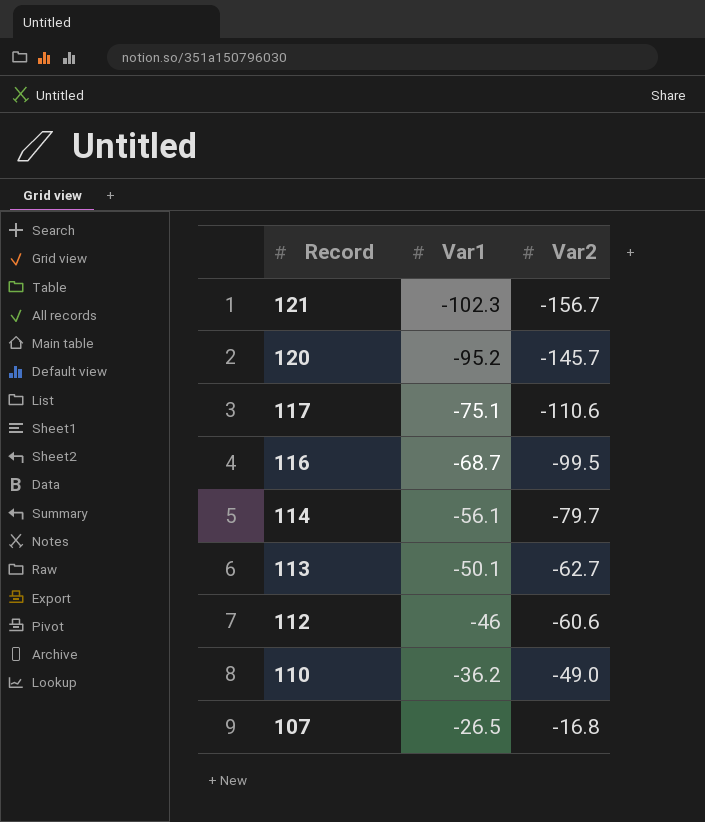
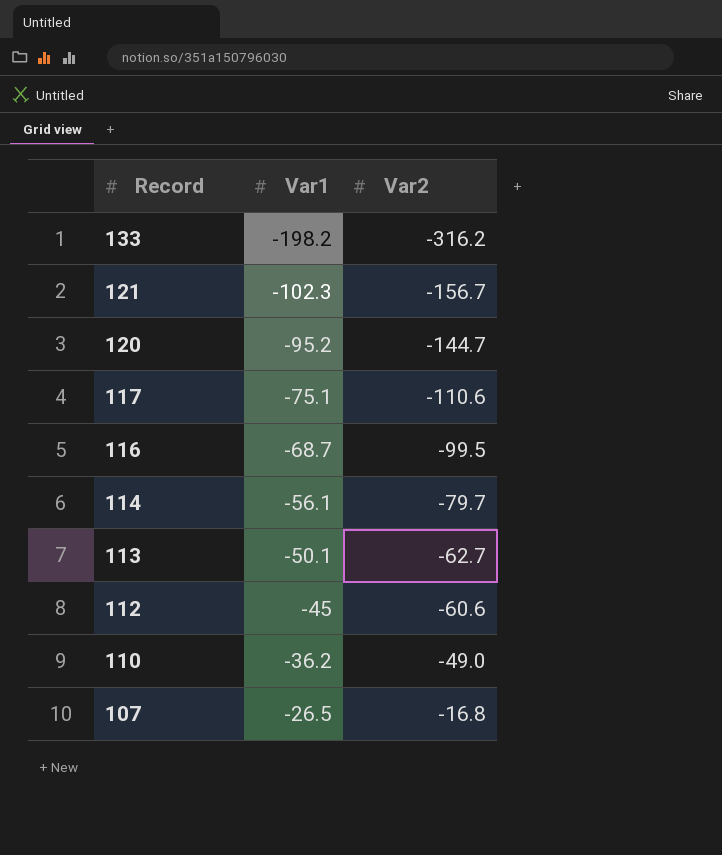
row 133: none -> -198.2 | -316.2
120 | Var2: -145.7 -> -144.7
112 | Var1: -46 -> -45

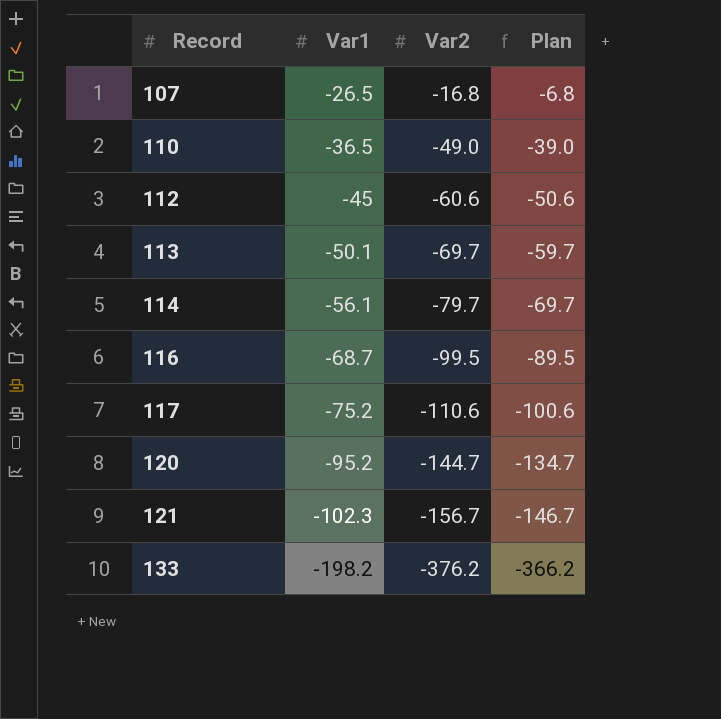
row order: Record descending -> Record ascending
column Plan | formula: none -> [Var2] + 10
110 | Var1: -36.2 -> -36.5
113 | Var2: -62.7 -> -69.7
117 | Var1: -75.1 -> -75.2
133 | Var2: -316.2 -> -376.2

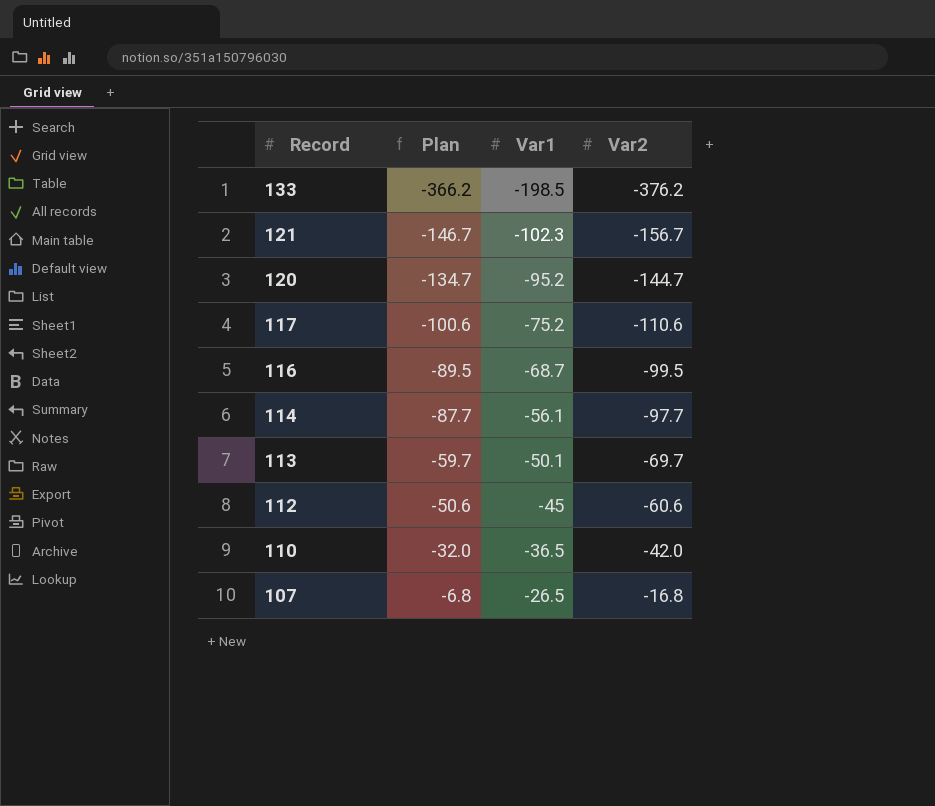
row order: Record ascending -> Record descending
column Plan | position: 4 -> 2
133 | Var1: -198.2 -> -198.5
114 | Plan: -69.7 -> -87.7
114 | Var2: -79.7 -> -97.7
110 | Plan: -39.0 -> -32.0
110 | Var2: -49.0 -> -42.0

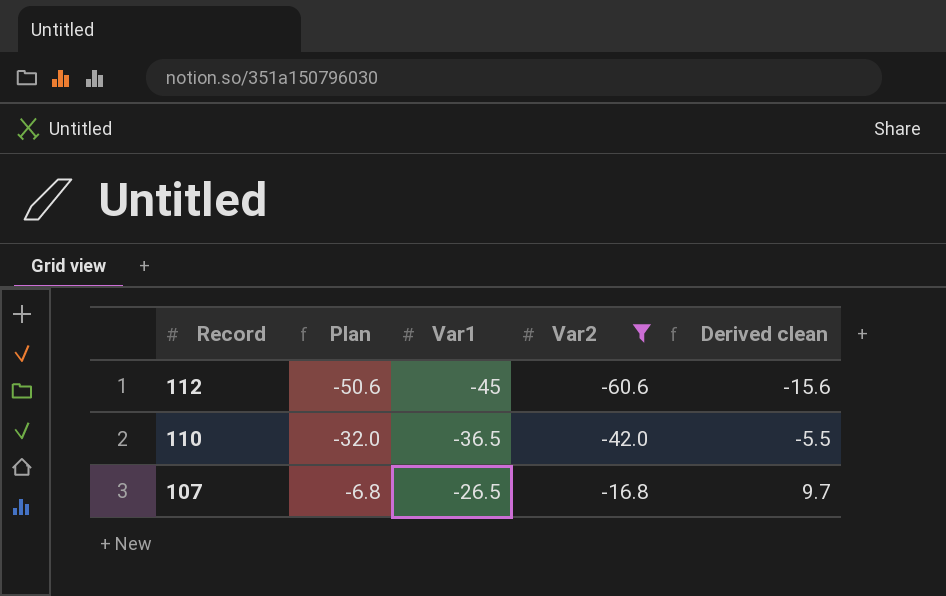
filter: none -> Var2 >= -60.6
column Derived clean | formula: none -> [Var2] - [Var1]

